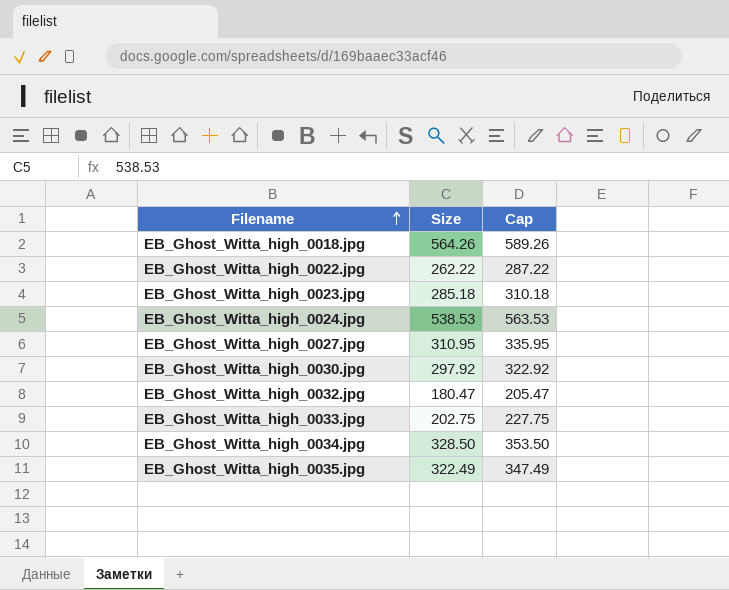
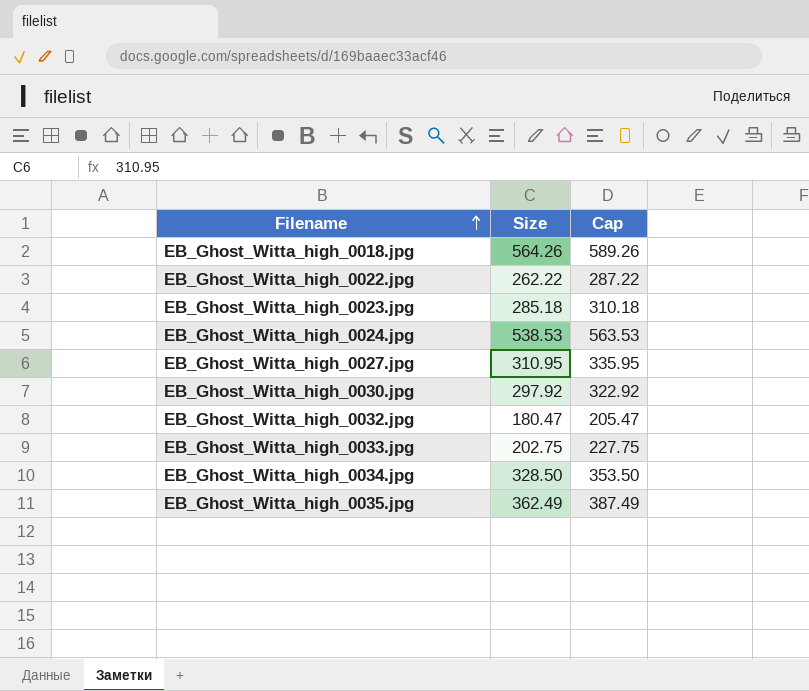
EB_Ghost_Witta_high_0035.jpg | Size: 322.49 -> 362.49
EB_Ghost_Witta_high_0035.jpg | Cap: 347.49 -> 387.49

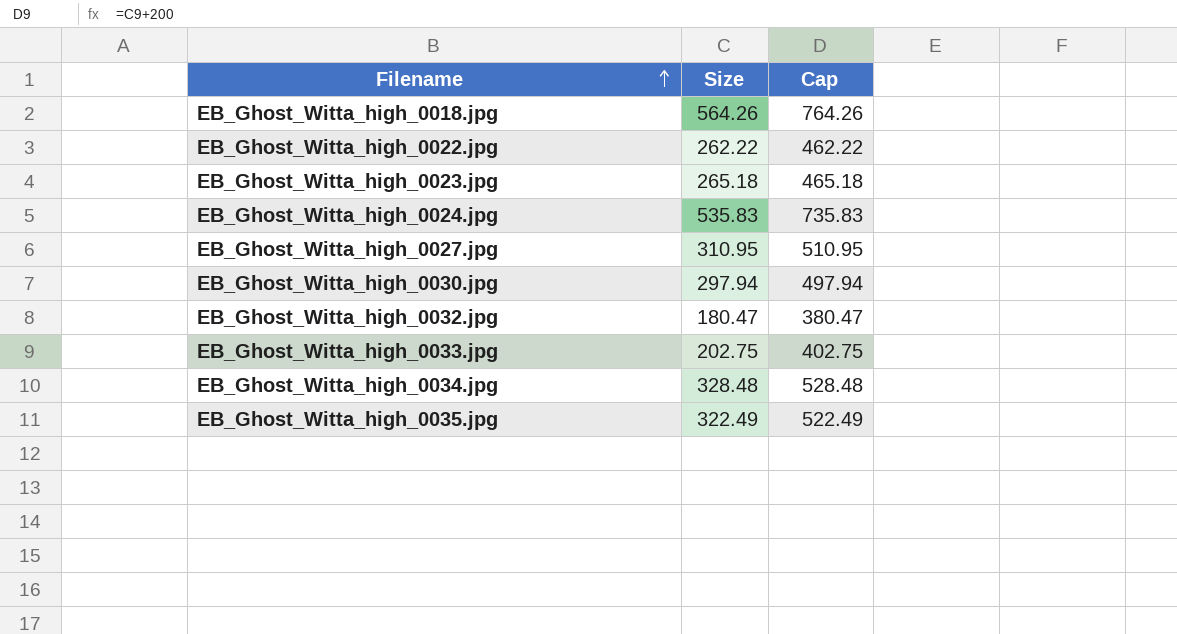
column Cap | formula: [Size] + 25 -> [Size] + 200
EB_Ghost_Witta_high_0023.jpg | Size: 285.18 -> 265.18
EB_Ghost_Witta_high_0024.jpg | Size: 538.53 -> 535.83
EB_Ghost_Witta_high_0030.jpg | Size: 297.92 -> 297.94
EB_Ghost_Witta_high_0034.jpg | Size: 328.50 -> 328.48
EB_Ghost_Witta_high_0035.jpg | Size: 362.49 -> 322.49

